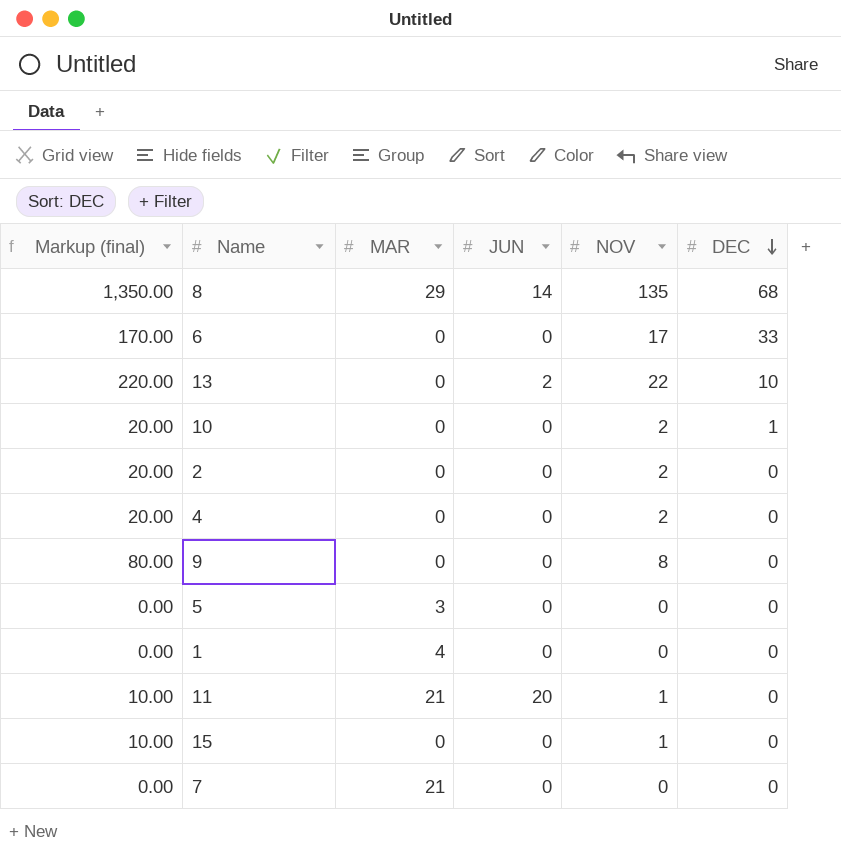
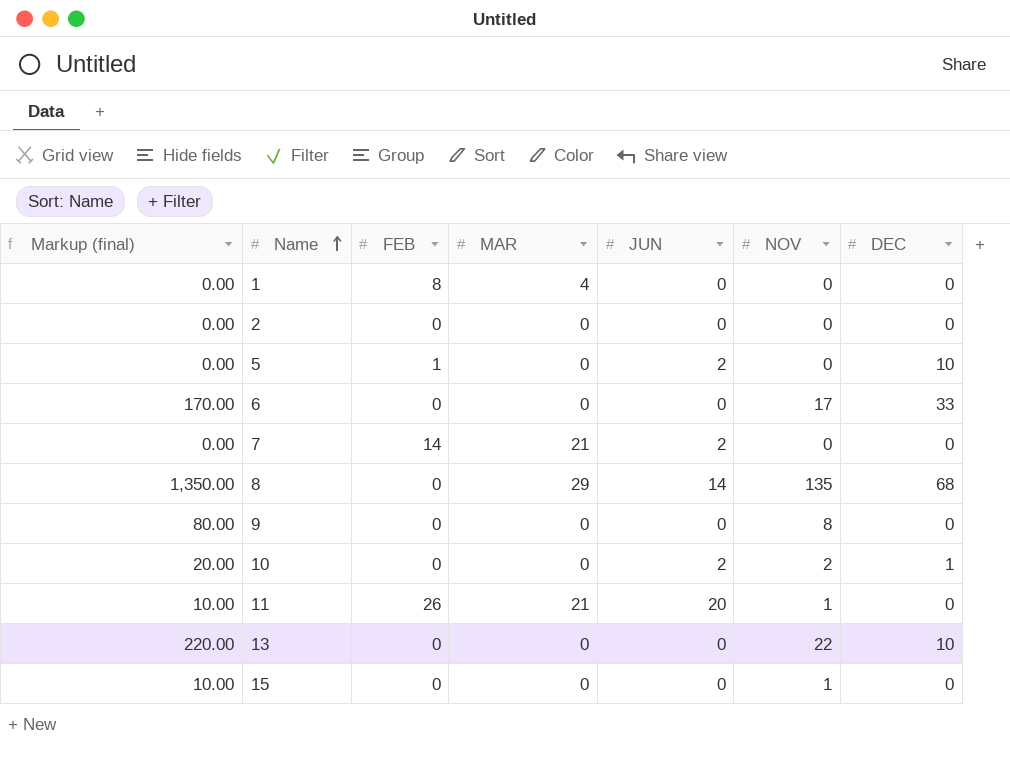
row order: DEC descending -> Name ascending
column FEB | position: none -> 3
row 4: 20.00 | 0 | 0 | 2 | 0 -> none
2 | Markup (final): 20.00 -> 0.00
2 | NOV: 2 -> 0
5 | MAR: 3 -> 0
5 | JUN: 0 -> 2
5 | DEC: 0 -> 10
7 | JUN: 0 -> 2
10 | JUN: 0 -> 2
13 | JUN: 2 -> 0

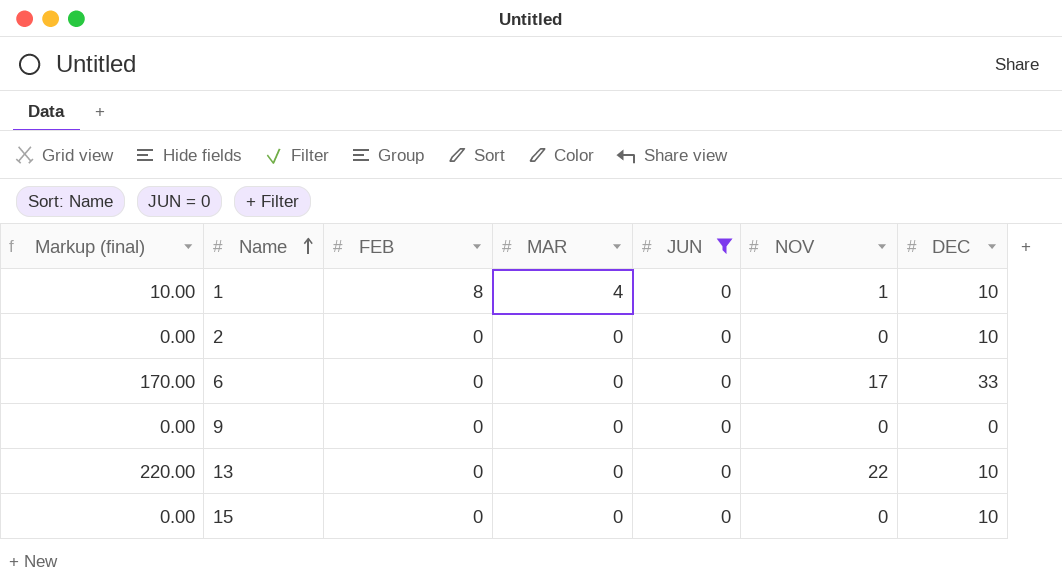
filter: none -> JUN = 0
1 | Markup (final): 0.00 -> 10.00
1 | NOV: 0 -> 1
1 | DEC: 0 -> 10
2 | DEC: 0 -> 10
9 | Markup (final): 80.00 -> 0.00
9 | NOV: 8 -> 0
15 | Markup (final): 10.00 -> 0.00
15 | NOV: 1 -> 0
15 | DEC: 0 -> 10

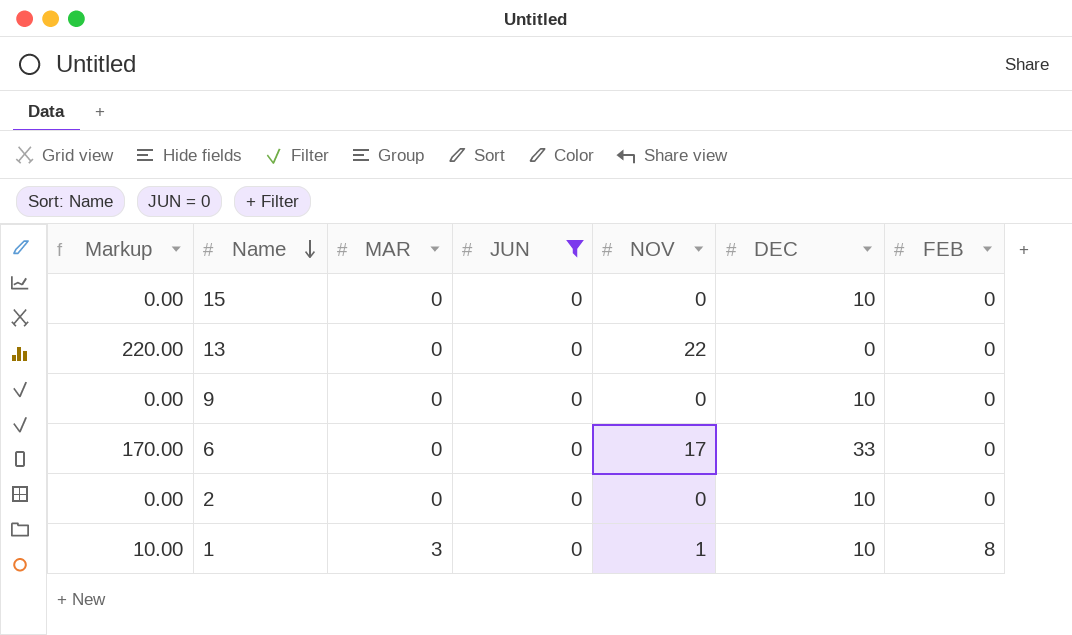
row order: Name ascending -> Name descending
column name: Markup (final) -> Markup
column FEB | position: 3 -> 7
13 | DEC: 10 -> 0
9 | DEC: 0 -> 10
1 | MAR: 4 -> 3

